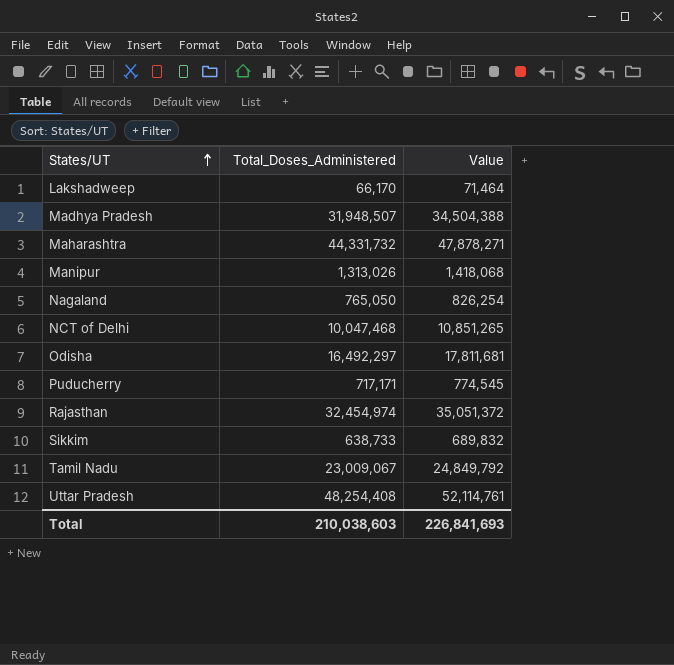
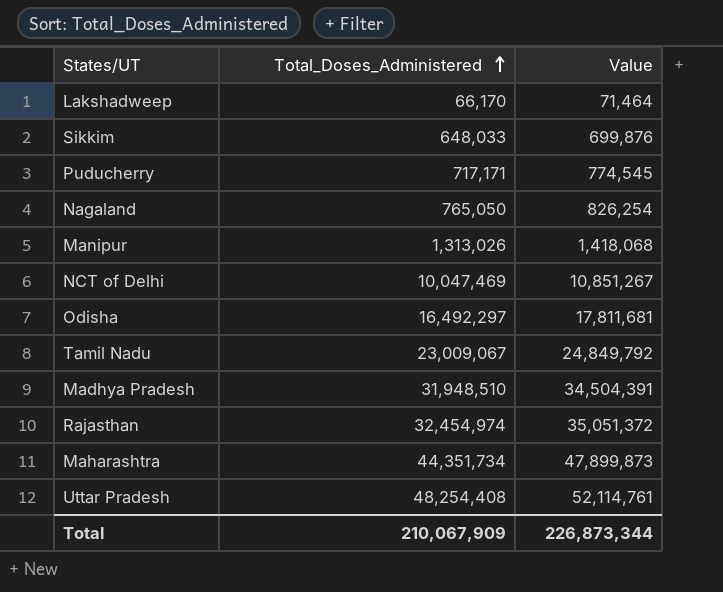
row order: States/UT ascending -> Total_Doses_Administered ascending
Sikkim | Total_Doses_Administered: 638,733 -> 648,033
Sikkim | Value: 689,832 -> 699,876
NCT of Delhi | Total_Doses_Administered: 10,047,468 -> 10,047,469
NCT of Delhi | Value: 10,851,265 -> 10,851,267
Madhya Pradesh | Total_Doses_Administered: 31,948,507 -> 31,948,510
Madhya Pradesh | Value: 34,504,388 -> 34,504,391
Maharashtra | Total_Doses_Administered: 44,331,732 -> 44,351,734
Maharashtra | Value: 47,878,271 -> 47,899,873
Total | Total_Doses_Administered: 210,038,603 -> 210,067,909
Total | Value: 226,841,693 -> 226,873,344

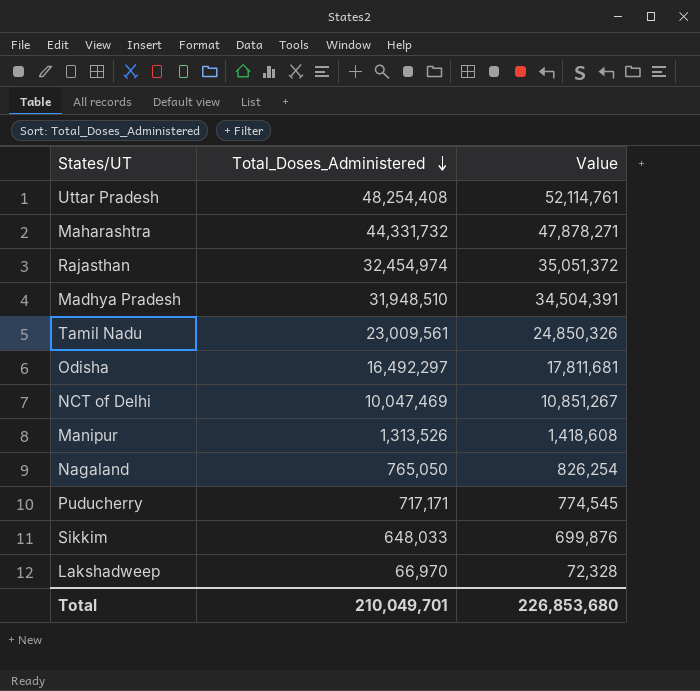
row order: Total_Doses_Administered ascending -> Total_Doses_Administered descending
Maharashtra | Total_Doses_Administered: 44,351,734 -> 44,331,732
Maharashtra | Value: 47,899,873 -> 47,878,271
Tamil Nadu | Total_Doses_Administered: 23,009,067 -> 23,009,561
Tamil Nadu | Value: 24,849,792 -> 24,850,326
Manipur | Total_Doses_Administered: 1,313,026 -> 1,313,526
Manipur | Value: 1,418,068 -> 1,418,608
Lakshadweep | Total_Doses_Administered: 66,170 -> 66,970
Lakshadweep | Value: 71,464 -> 72,328
Total | Total_Doses_Administered: 210,067,909 -> 210,049,701
Total | Value: 226,873,344 -> 226,853,680

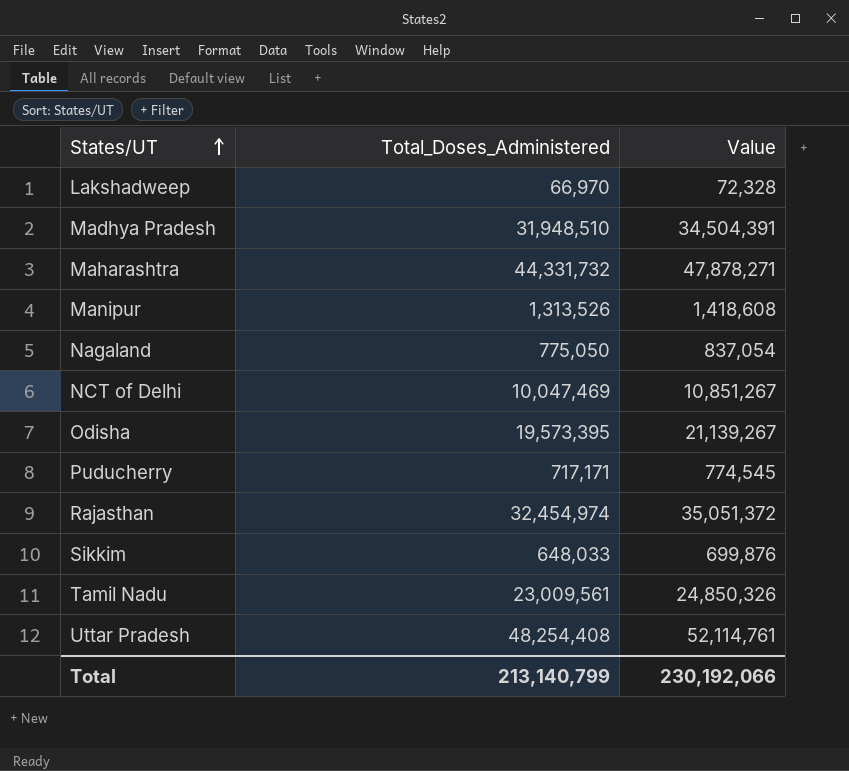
row order: Total_Doses_Administered descending -> States/UT ascending
Nagaland | Total_Doses_Administered: 765,050 -> 775,050
Nagaland | Value: 826,254 -> 837,054
Odisha | Total_Doses_Administered: 16,492,297 -> 19,573,395
Odisha | Value: 17,811,681 -> 21,139,267
Total | Total_Doses_Administered: 210,049,701 -> 213,140,799
Total | Value: 226,853,680 -> 230,192,066

